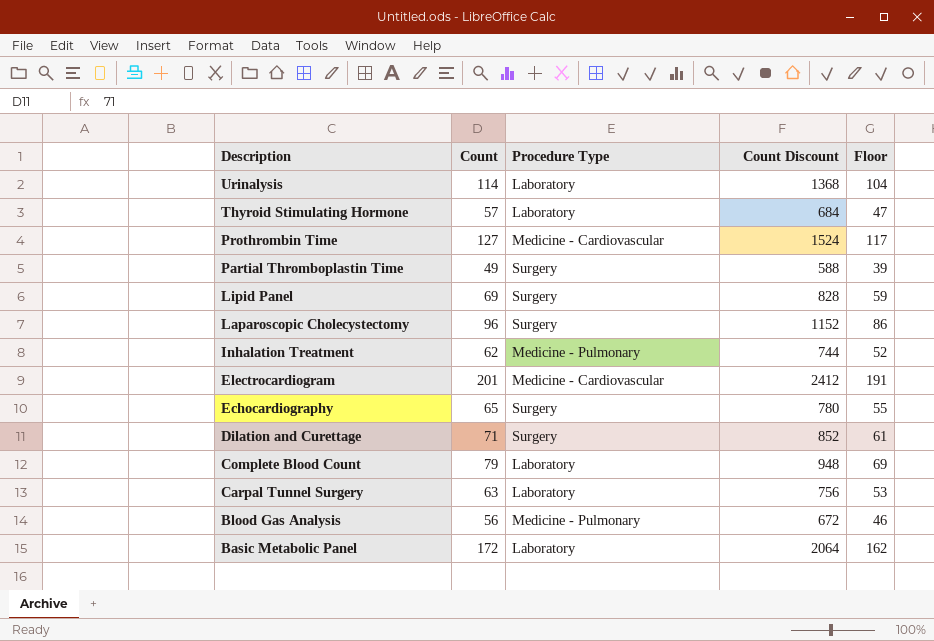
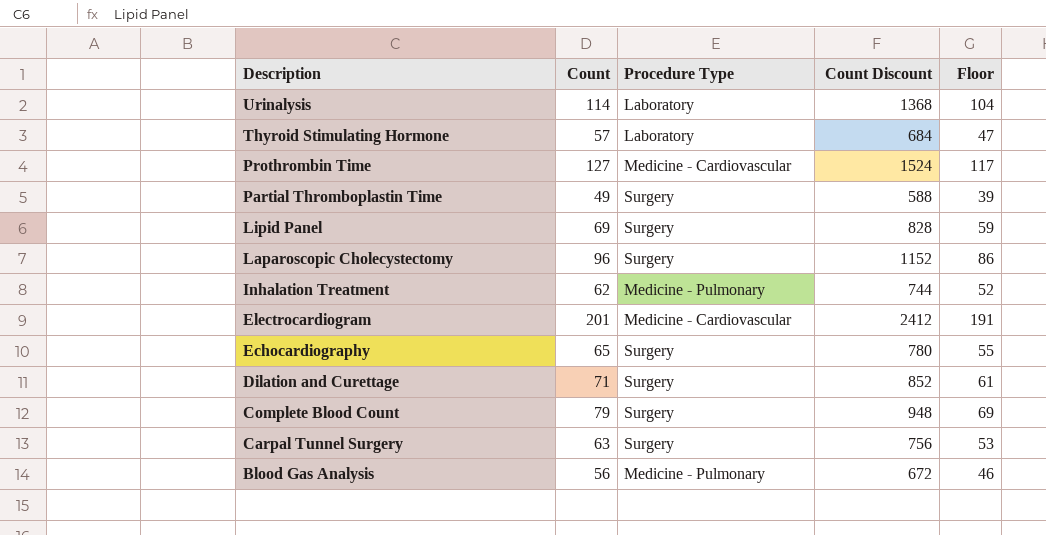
row Basic Metabolic Panel: 172 | Laboratory | 2064 | 162 -> none
Complete Blood Count | Procedure Type: Laboratory -> Surgery
Carpal Tunnel Surgery | Procedure Type: Laboratory -> Surgery

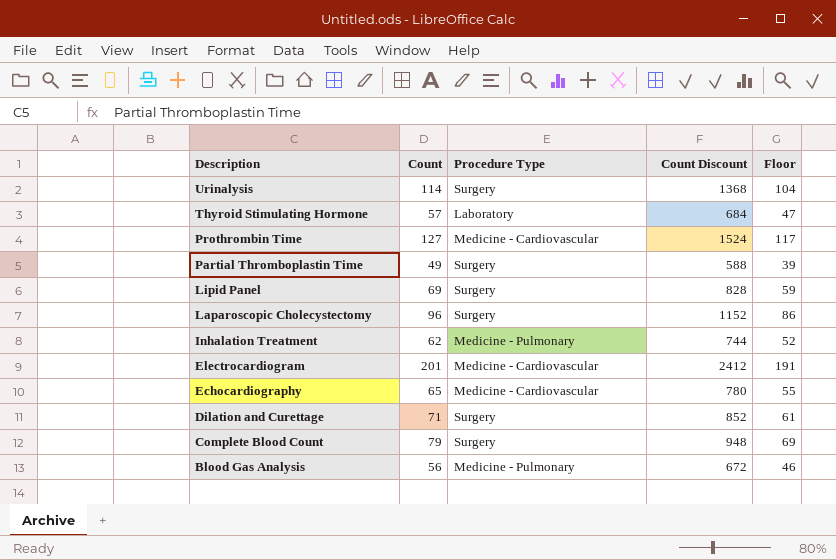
row Carpal Tunnel Surgery: 63 | Surgery | 756 | 53 -> none
Urinalysis | Procedure Type: Laboratory -> Surgery
Echocardiography | Procedure Type: Surgery -> Medicine - Cardiovascular

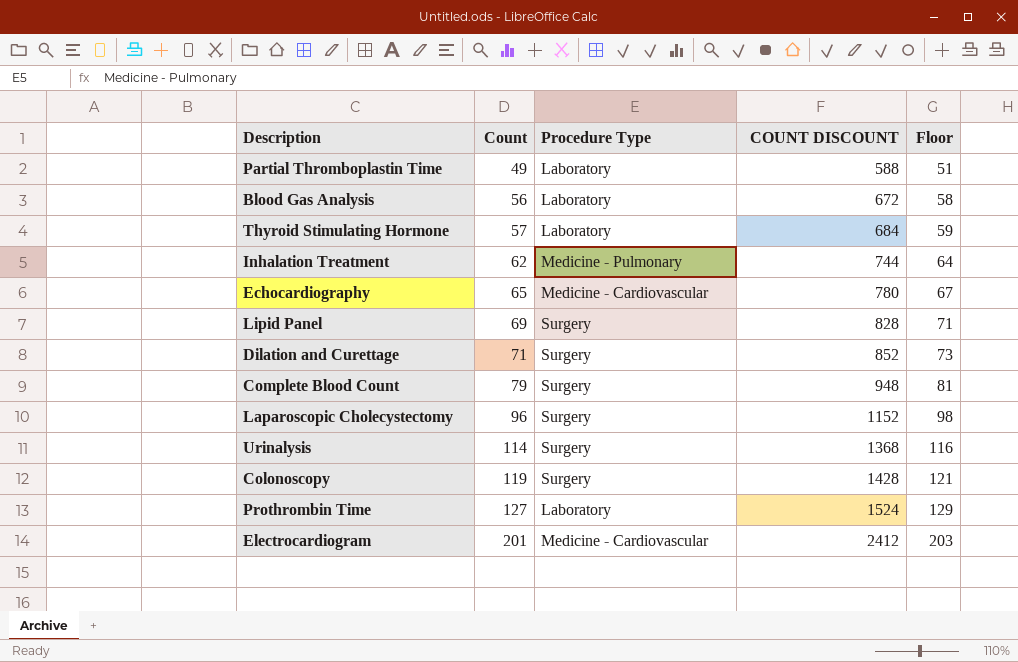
row order: Description descending -> Count ascending
column name: Count Discount -> COUNT DISCOUNT
column Floor | formula: [Count] - 10 -> [Count] + 2
Partial Thromboplastin Time | Procedure Type: Surgery -> Laboratory
Blood Gas Analysis | Procedure Type: Medicine - Pulmonary -> Laboratory
row Colonoscopy: none -> 119 | Surgery | 1428 | 121
Prothrombin Time | Procedure Type: Medicine - Cardiovascular -> Laboratory

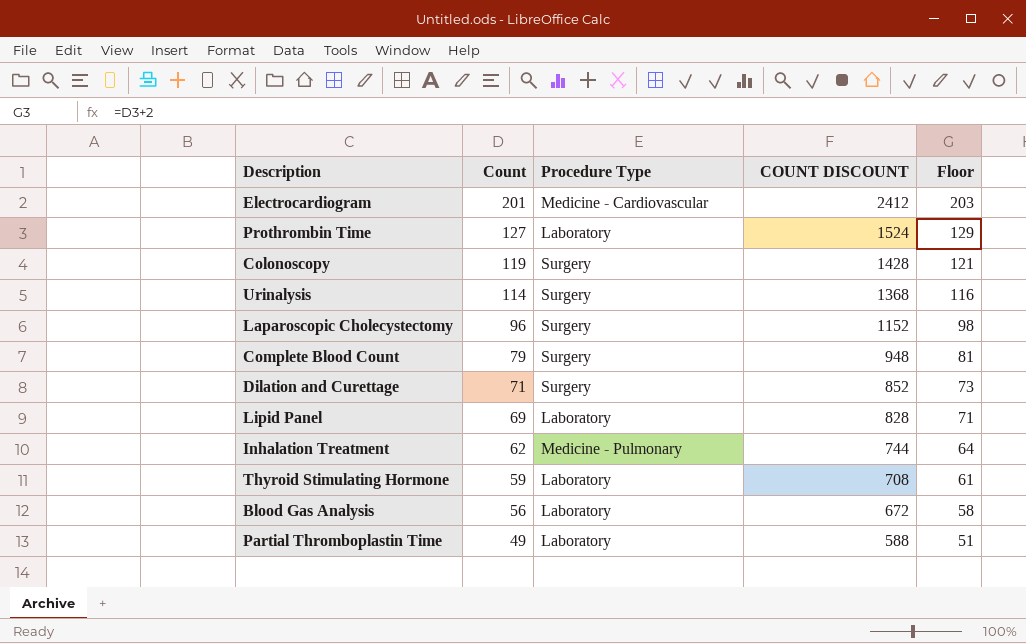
row order: Count ascending -> Count descending
row Echocardiography: 65 | Medicine - Cardiovascular | 780 | 67 -> none
Lipid Panel | Procedure Type: Surgery -> Laboratory
Thyroid Stimulating Hormone | Count: 57 -> 59
Thyroid Stimulating Hormone | COUNT DISCOUNT: 684 -> 708
Thyroid Stimulating Hormone | Floor: 59 -> 61

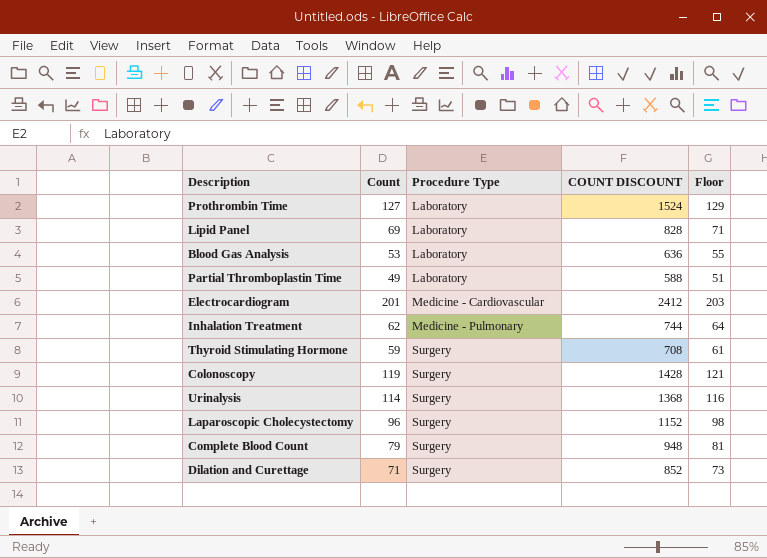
row order: Count descending -> Procedure Type ascending
Blood Gas Analysis | Count: 56 -> 53
Blood Gas Analysis | COUNT DISCOUNT: 672 -> 636
Blood Gas Analysis | Floor: 58 -> 55
Thyroid Stimulating Hormone | Procedure Type: Laboratory -> Surgery

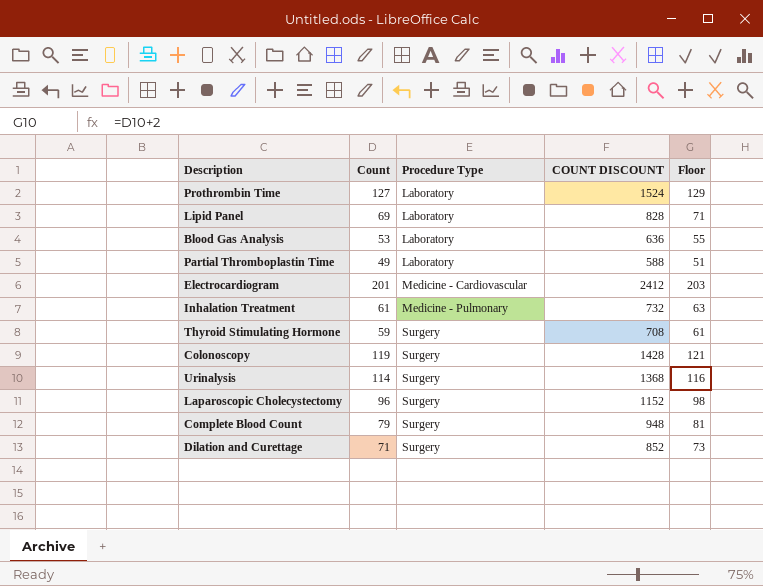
Inhalation Treatment | Count: 62 -> 61
Inhalation Treatment | COUNT DISCOUNT: 744 -> 732
Inhalation Treatment | Floor: 64 -> 63

